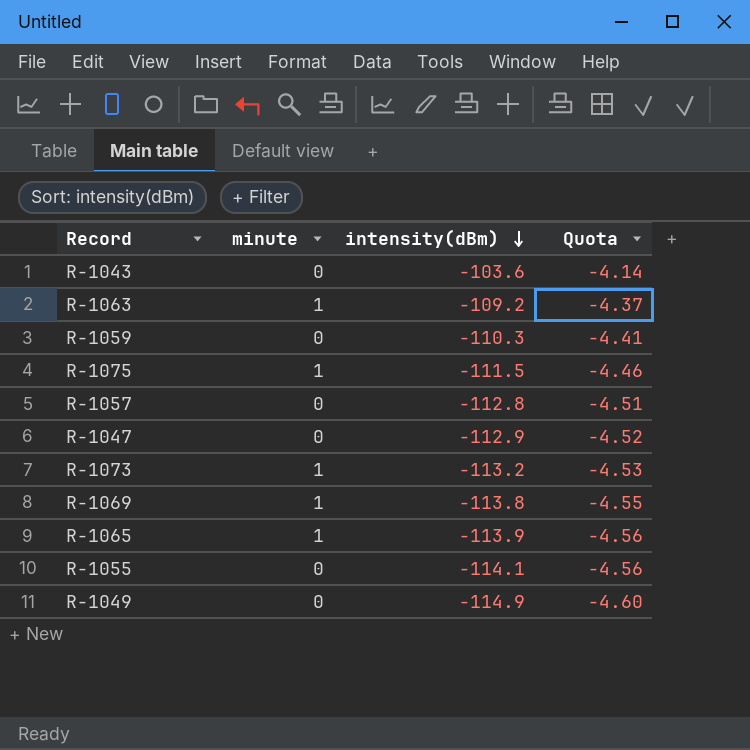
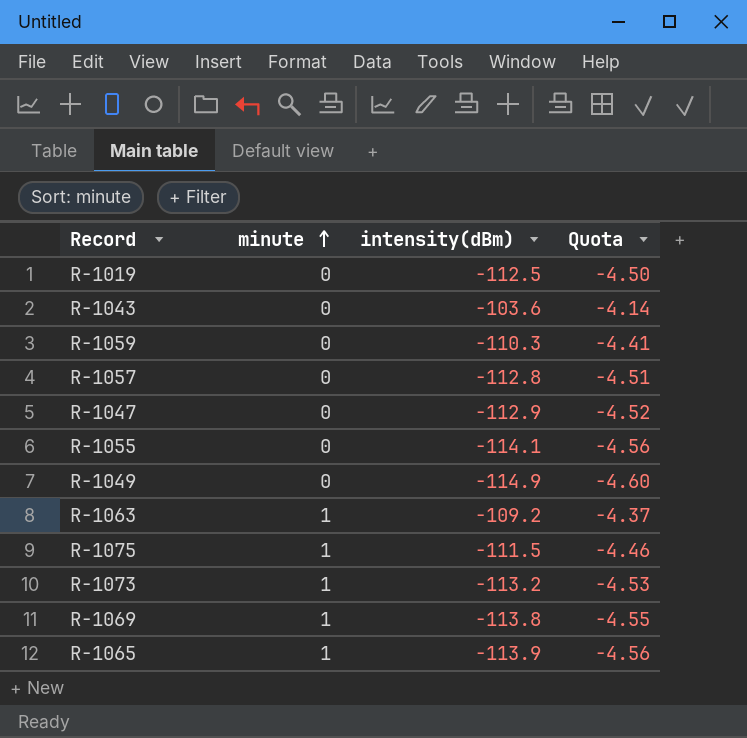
row order: intensity(dBm) descending -> minute ascending
row R-1019: none -> 0 | -112.5 | -4.50

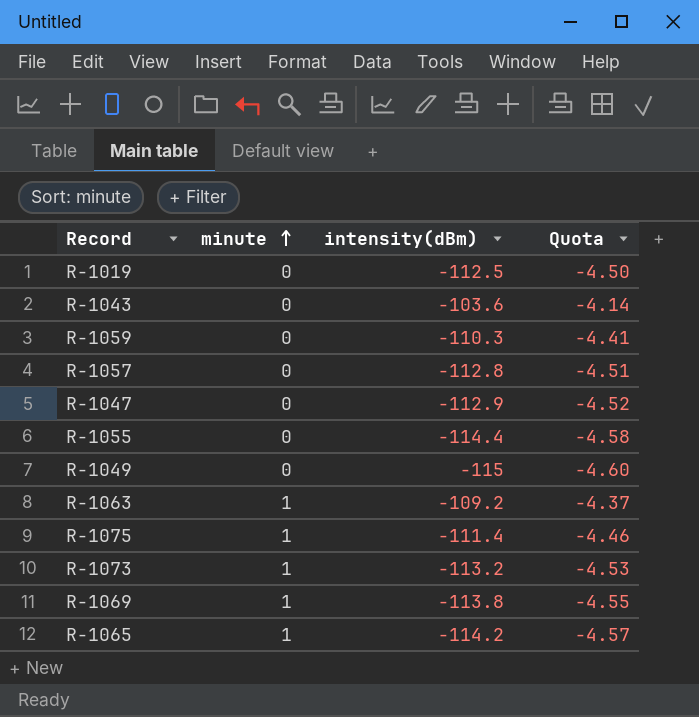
R-1055 | intensity(dBm): -114.1 -> -114.4
R-1055 | Quota: -4.56 -> -4.58
R-1049 | intensity(dBm): -114.9 -> -115
R-1075 | intensity(dBm): -111.5 -> -111.4
R-1065 | intensity(dBm): -113.9 -> -114.2
R-1065 | Quota: -4.56 -> -4.57

